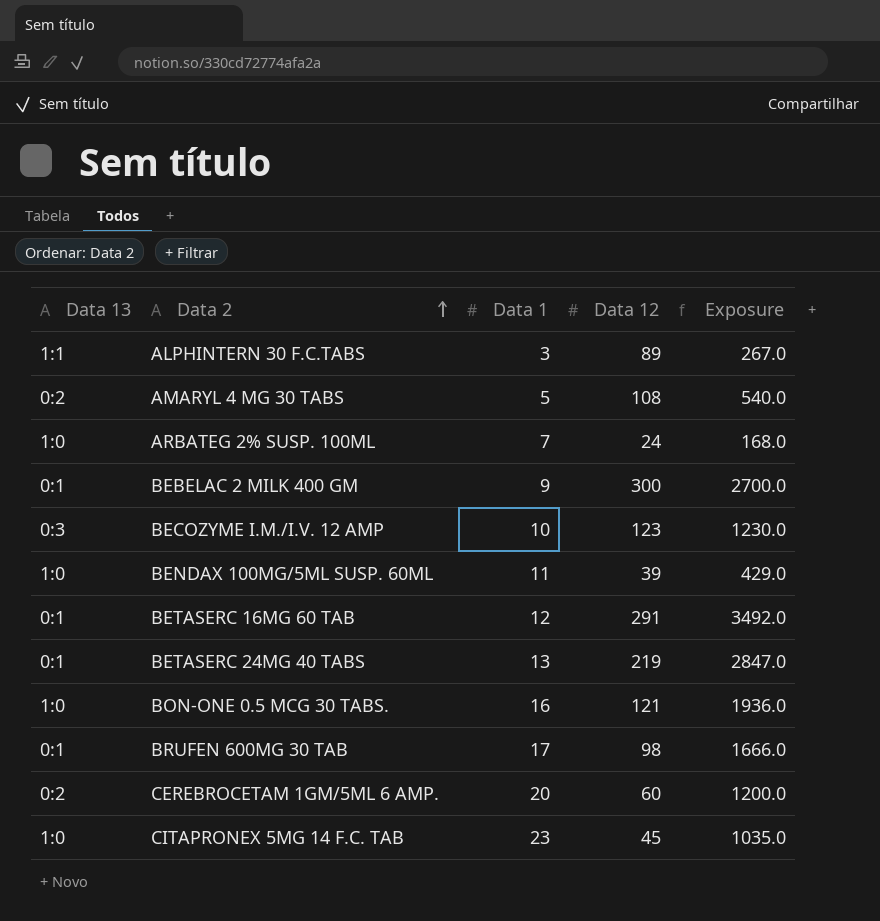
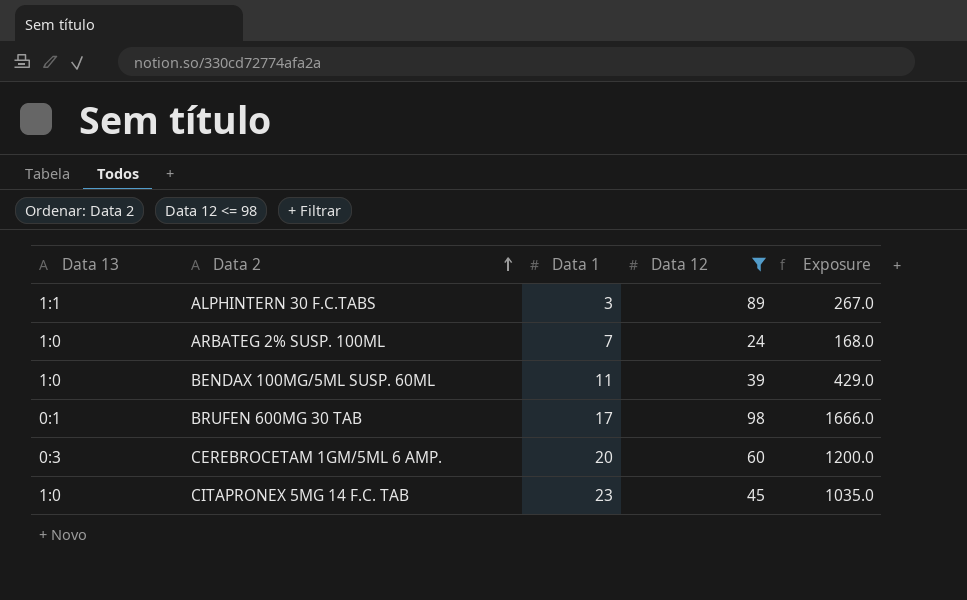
filter: none -> Data 12 <= 98
CEREBROCETAM 1GM/5ML 6 AMP. | Data 13: 0:2 -> 0:3

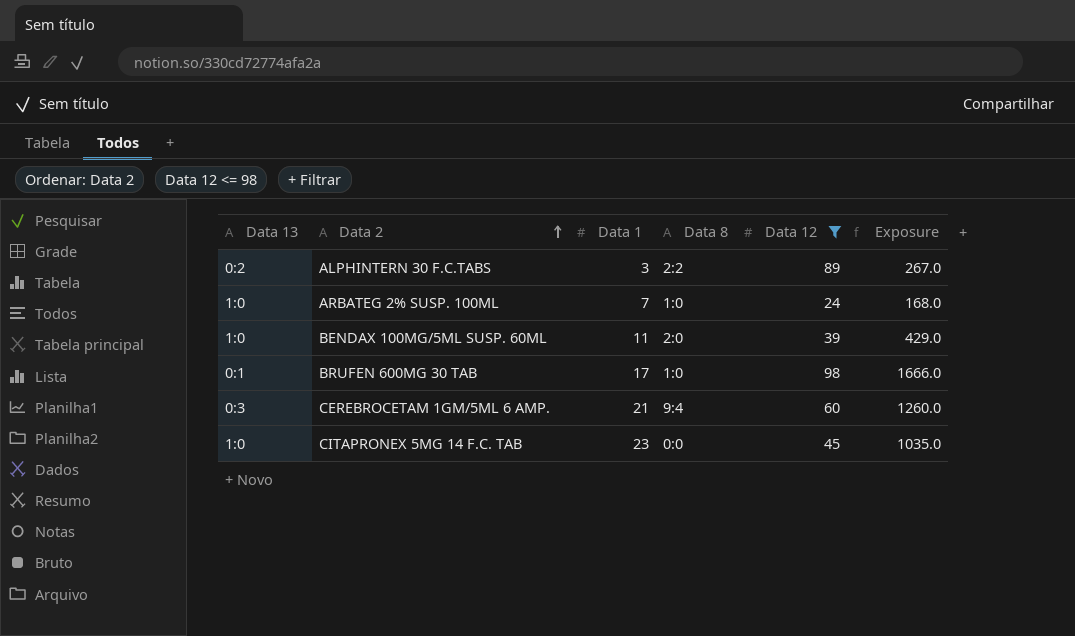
column Data 8 | position: none -> 4
ALPHINTERN 30 F.C.TABS | Data 13: 1:1 -> 0:2
CEREBROCETAM 1GM/5ML 6 AMP. | Data 1: 20 -> 21
CEREBROCETAM 1GM/5ML 6 AMP. | Exposure: 1200.0 -> 1260.0

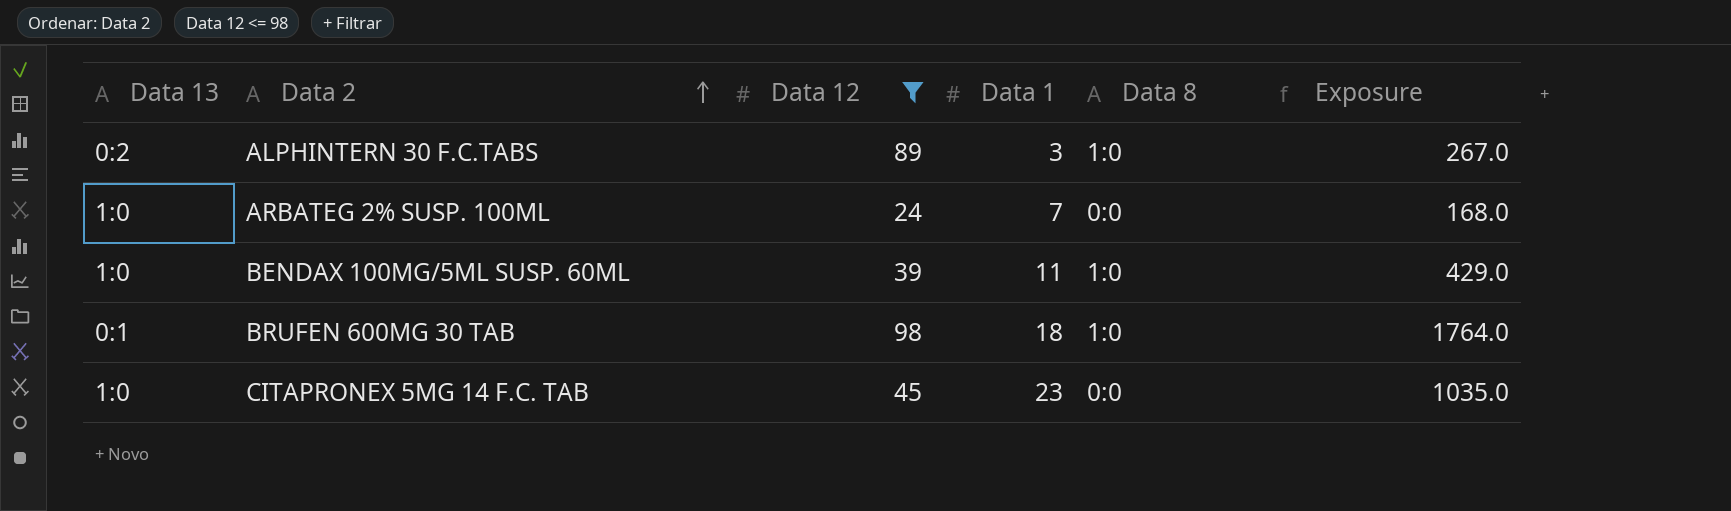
column Data 12 | position: 5 -> 3
row CEREBROCETAM 1GM/5ML 6 AMP.: 0:3 | 21 | 9:4 | 60 | 1260.0 -> none
ALPHINTERN 30 F.C.TABS | Data 8: 2:2 -> 1:0
ARBATEG 2% SUSP. 100ML | Data 8: 1:0 -> 0:0
BENDAX 100MG/5ML SUSP. 60ML | Data 8: 2:0 -> 1:0
BRUFEN 600MG 30 TAB | Data 1: 17 -> 18
BRUFEN 600MG 30 TAB | Exposure: 1666.0 -> 1764.0

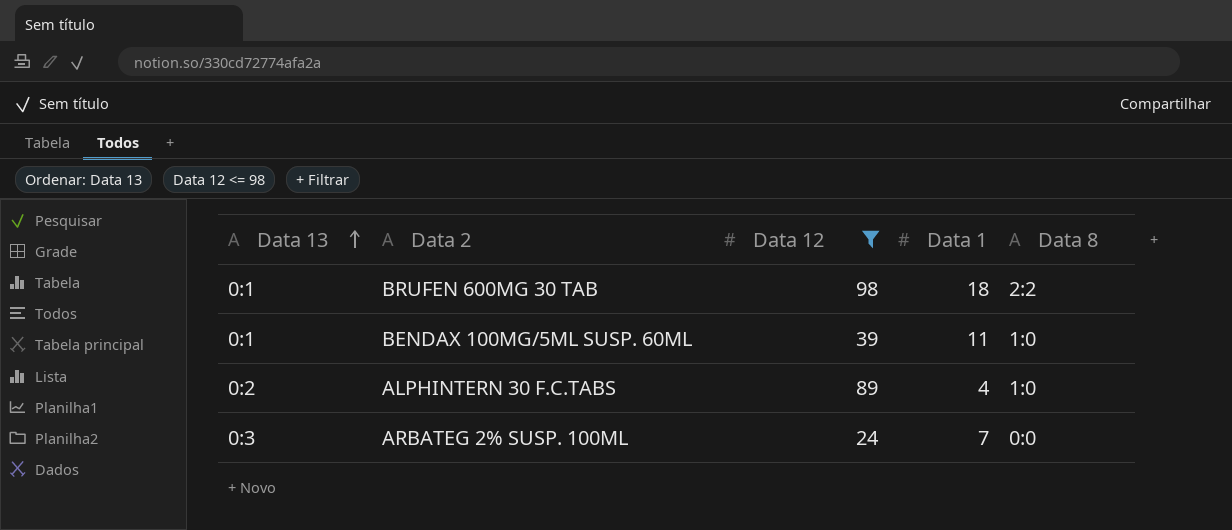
row order: Data 2 ascending -> Data 13 ascending
column Exposure | formula: [Data 12] * [Data 1] -> none
row CITAPRONEX 5MG 14 F.C. TAB: 1:0 | 45 | 23 | 0:0 | 1035.0 -> none
BRUFEN 600MG 30 TAB | Data 8: 1:0 -> 2:2
BENDAX 100MG/5ML SUSP. 60ML | Data 13: 1:0 -> 0:1
ALPHINTERN 30 F.C.TABS | Data 1: 3 -> 4
ARBATEG 2% SUSP. 100ML | Data 13: 1:0 -> 0:3

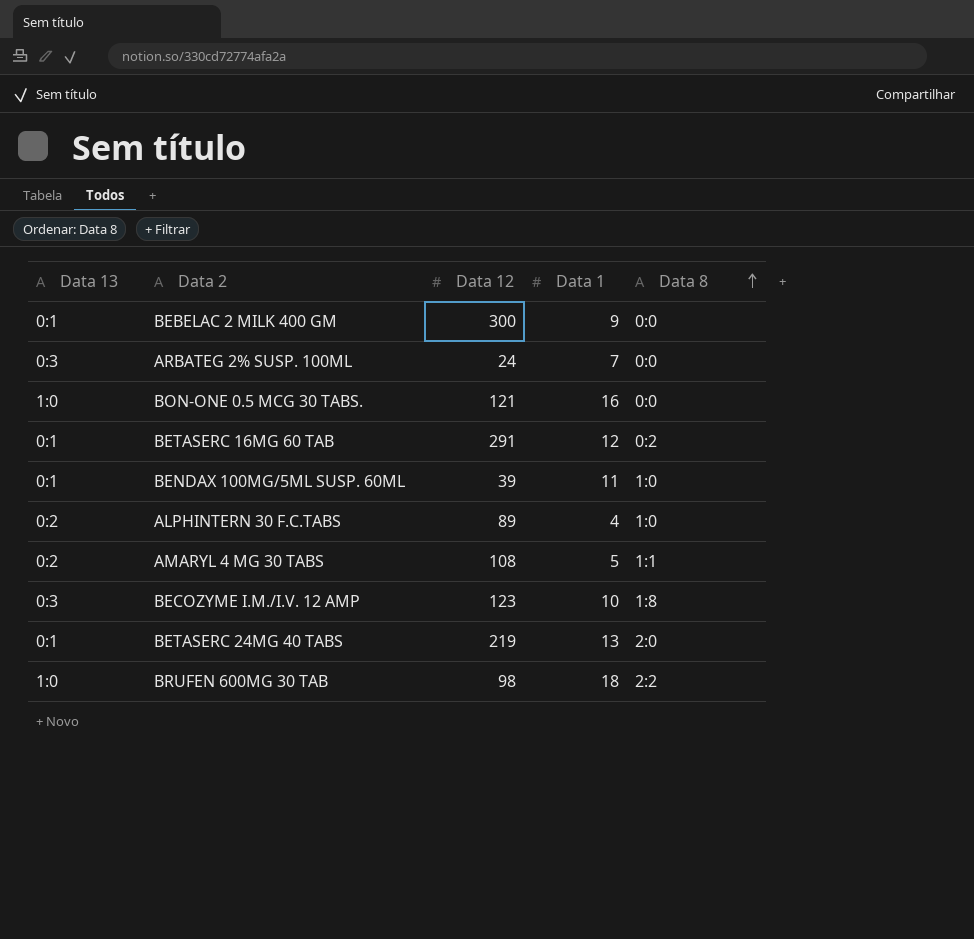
filter: Data 12 <= 98 -> none
row order: Data 13 ascending -> Data 8 ascending
BRUFEN 600MG 30 TAB | Data 13: 0:1 -> 1:0

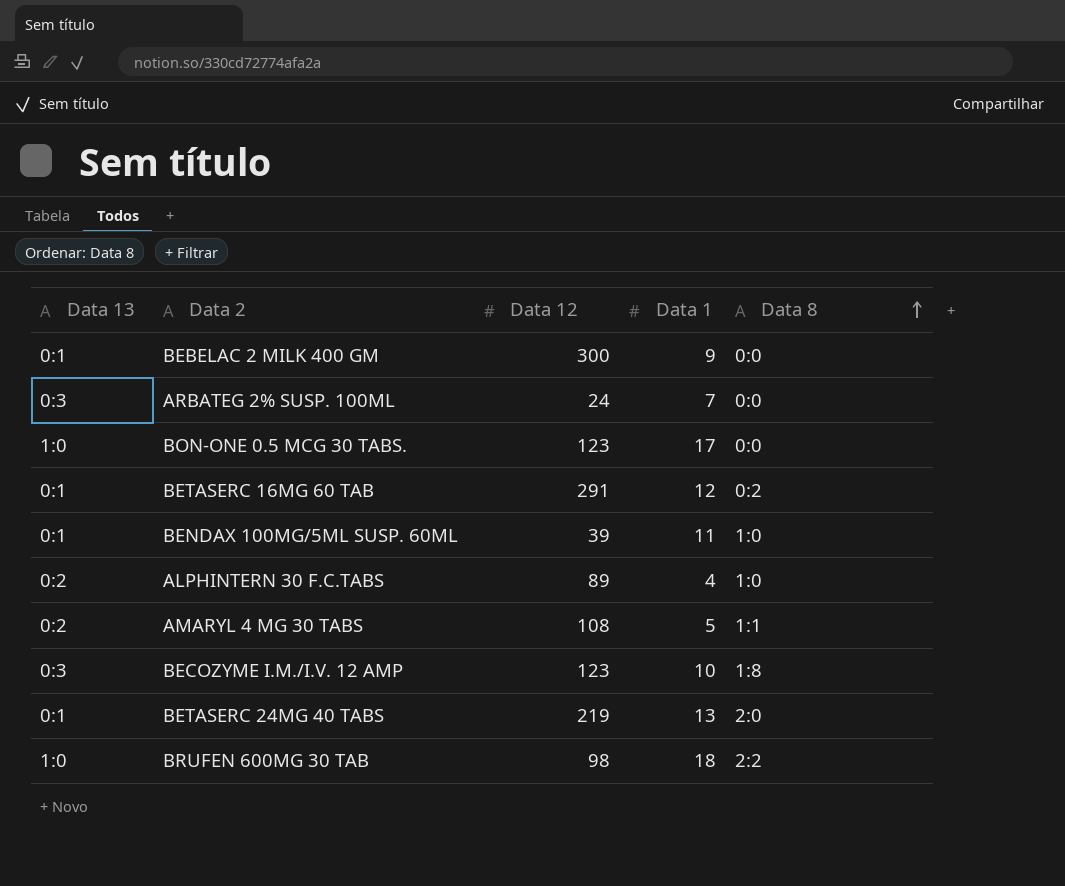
BON-ONE 0.5 MCG 30 TABS. | Data 12: 121 -> 123
BON-ONE 0.5 MCG 30 TABS. | Data 1: 16 -> 17

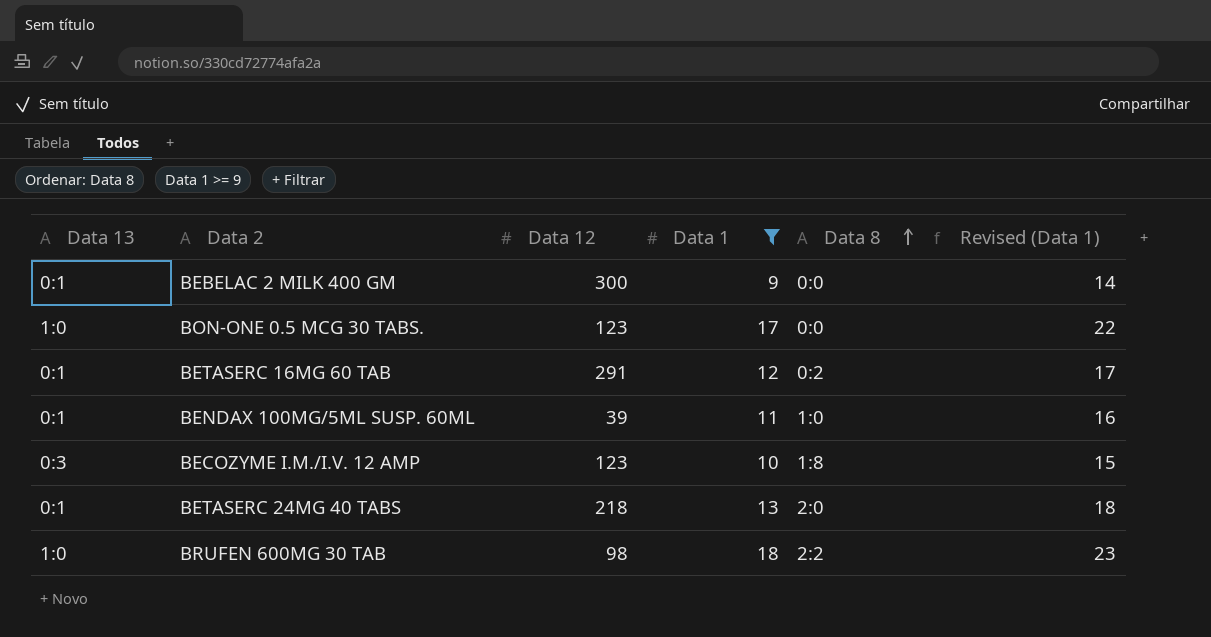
filter: none -> Data 1 >= 9
column Revised (Data 1) | formula: none -> [Data 1] + 5
BETASERC 24MG 40 TABS | Data 12: 219 -> 218

